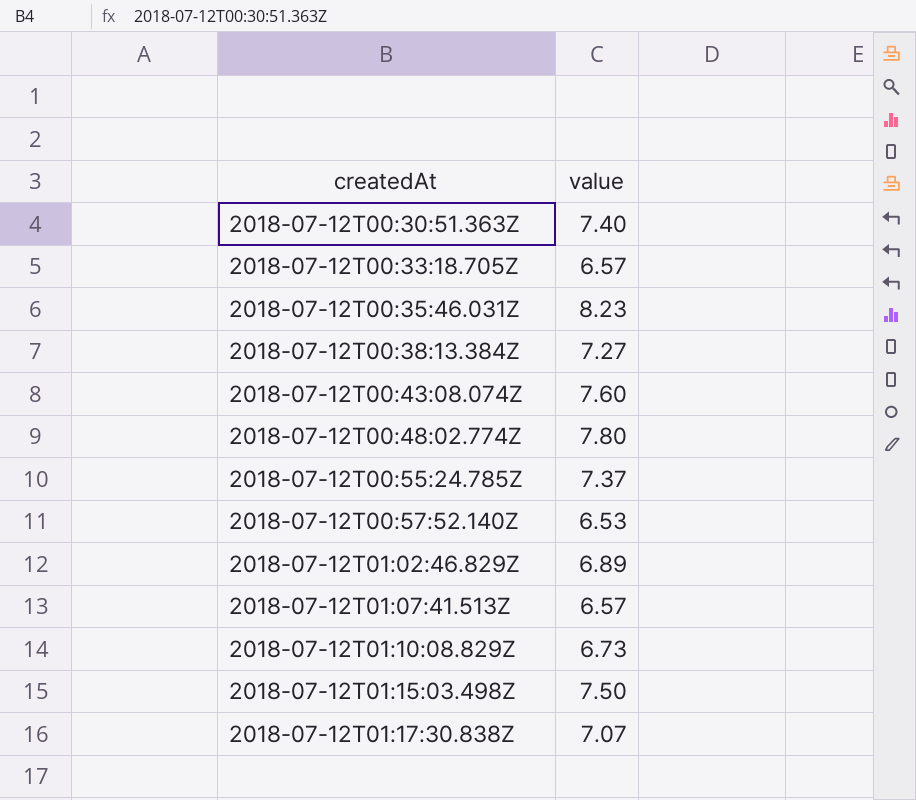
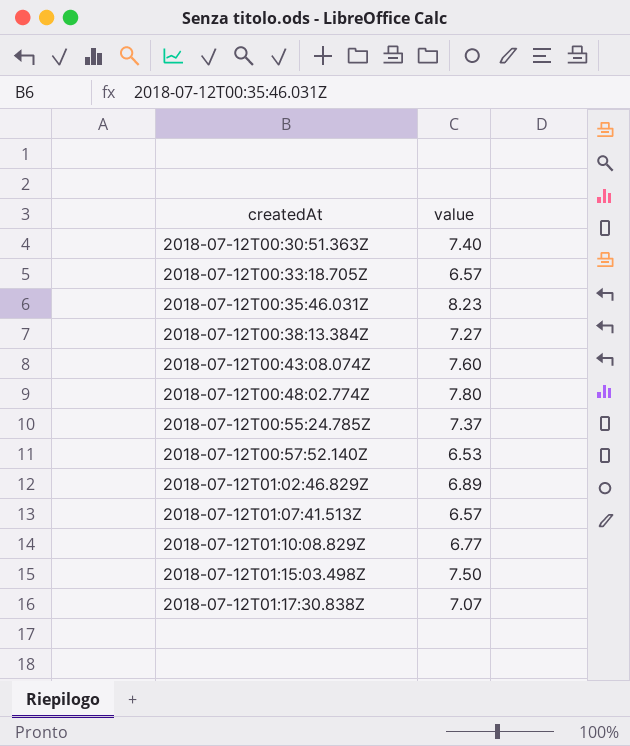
2018-07-12T01:10:08.829Z | value: 6.73 -> 6.77

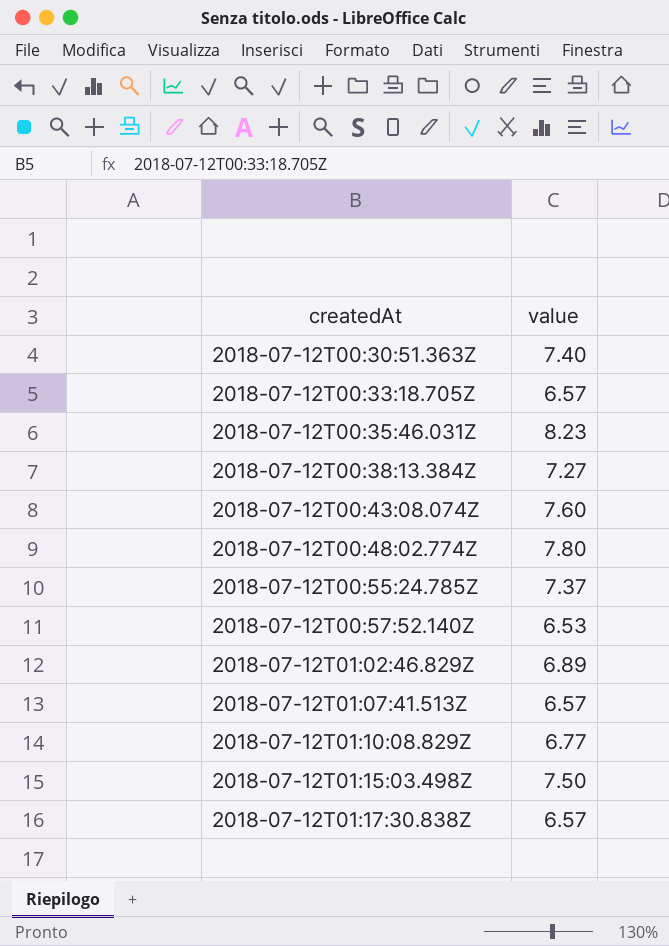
2018-07-12T01:17:30.838Z | value: 7.07 -> 6.57

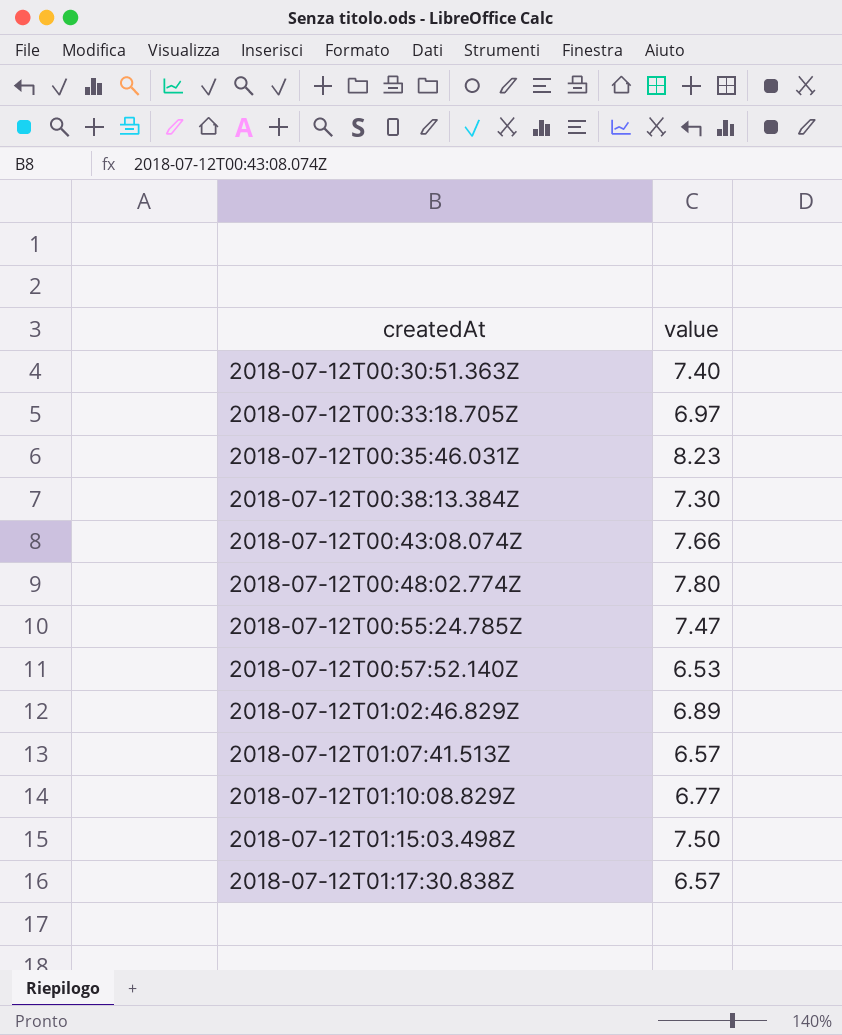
2018-07-12T00:33:18.705Z | value: 6.57 -> 6.97
2018-07-12T00:38:13.384Z | value: 7.27 -> 7.30
2018-07-12T00:43:08.074Z | value: 7.60 -> 7.66
2018-07-12T00:55:24.785Z | value: 7.37 -> 7.47

